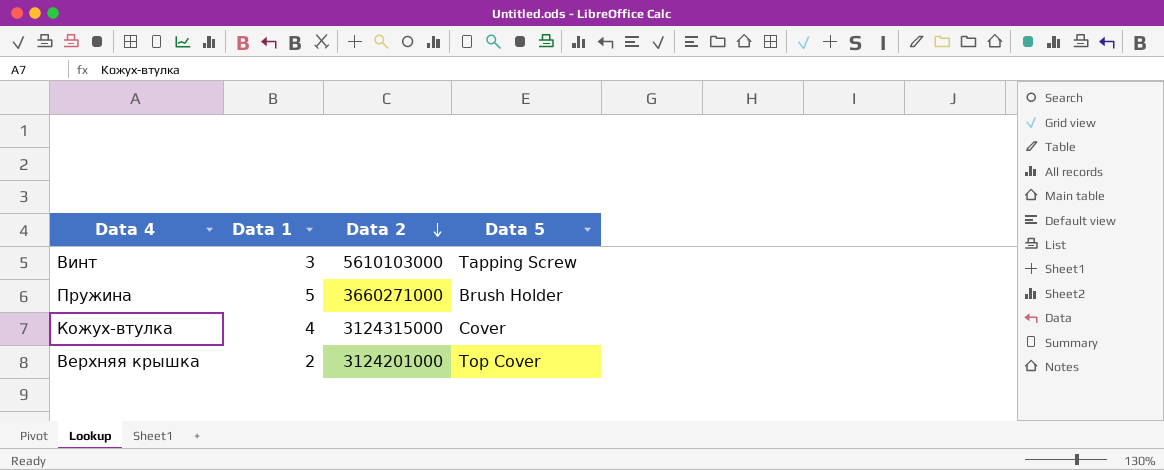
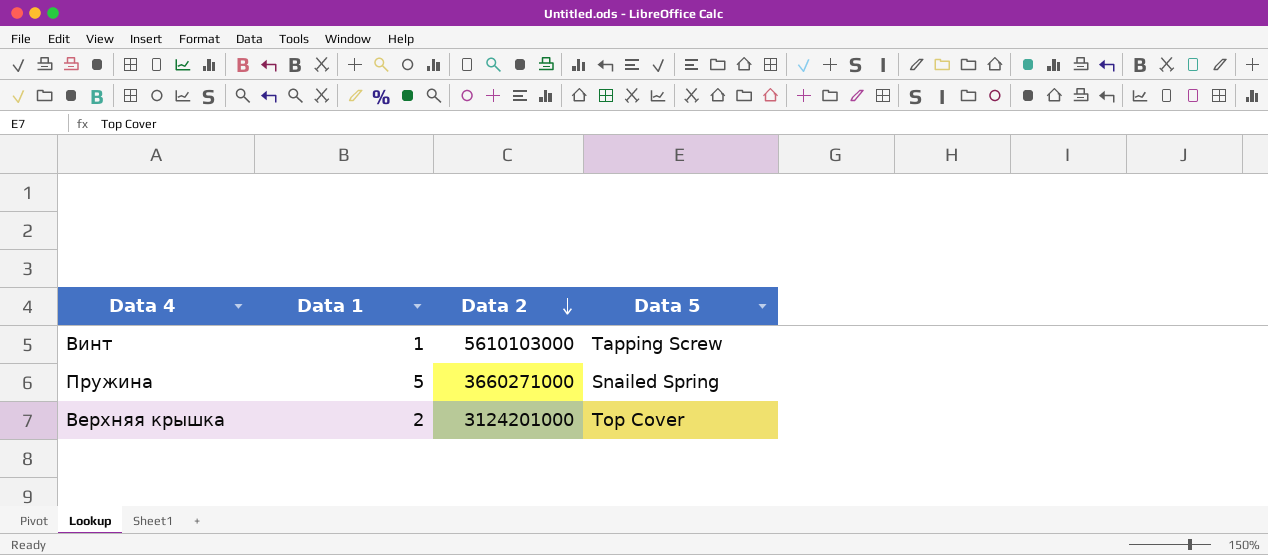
row Кожух-втулка: 4 | 3124315000 | Cover -> none
Винт | Data 1: 3 -> 1
Пружина | Data 5: Brush Holder -> Snailed Spring

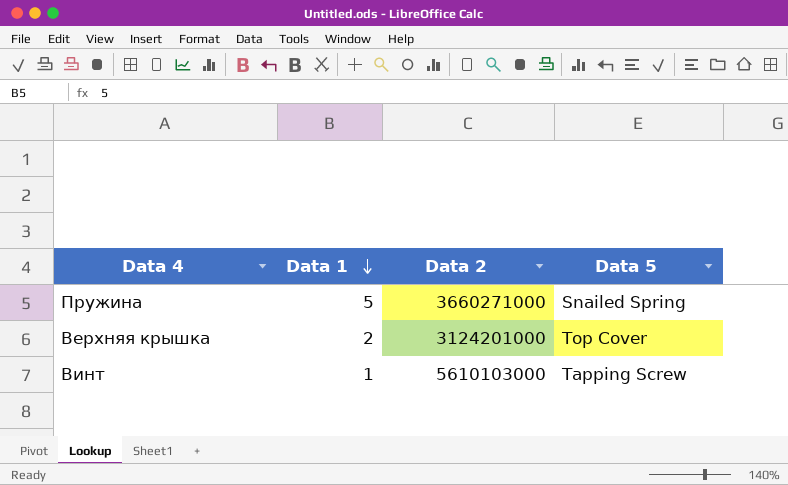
row order: Data 2 descending -> Data 1 descending

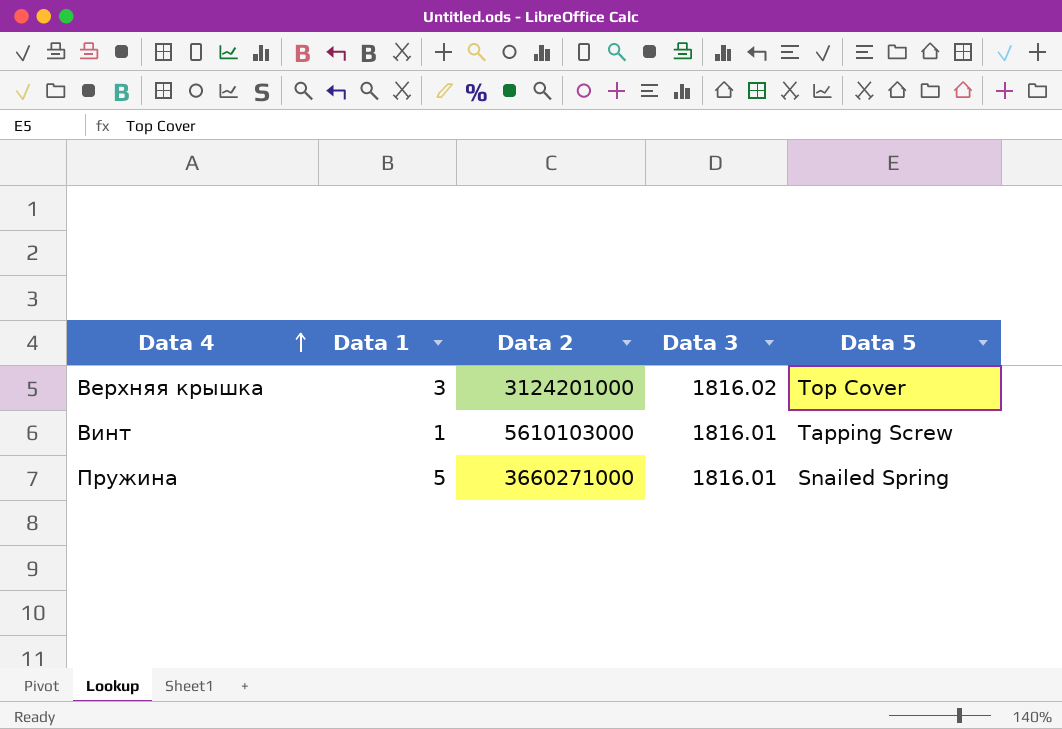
row order: Data 1 descending -> Data 4 ascending
column Data 3 | position: none -> 4
Верхняя крышка | Data 1: 2 -> 3

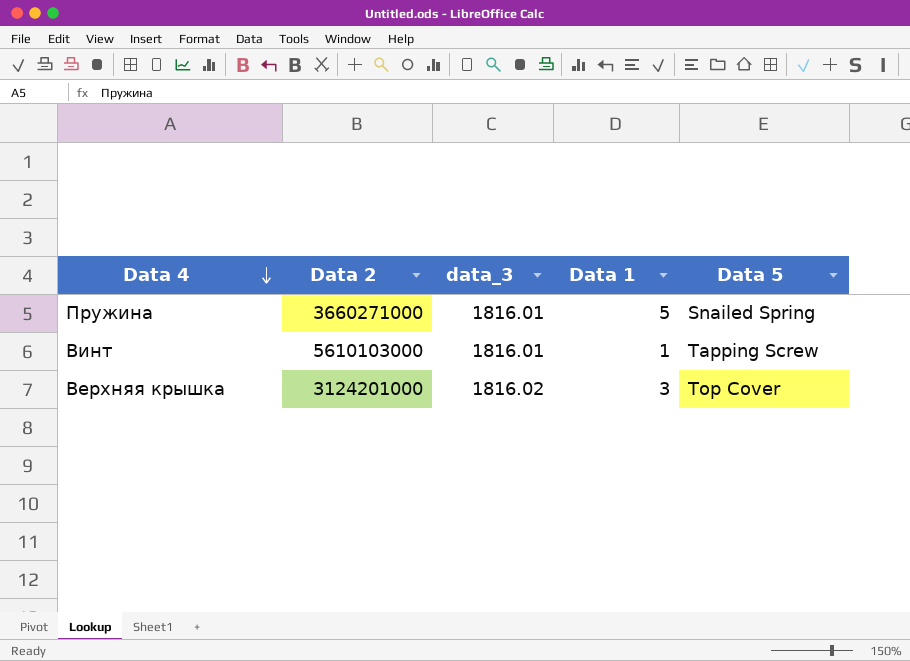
row order: Data 4 ascending -> Data 4 descending
column name: Data 3 -> data_3
column Data 1 | position: 2 -> 4

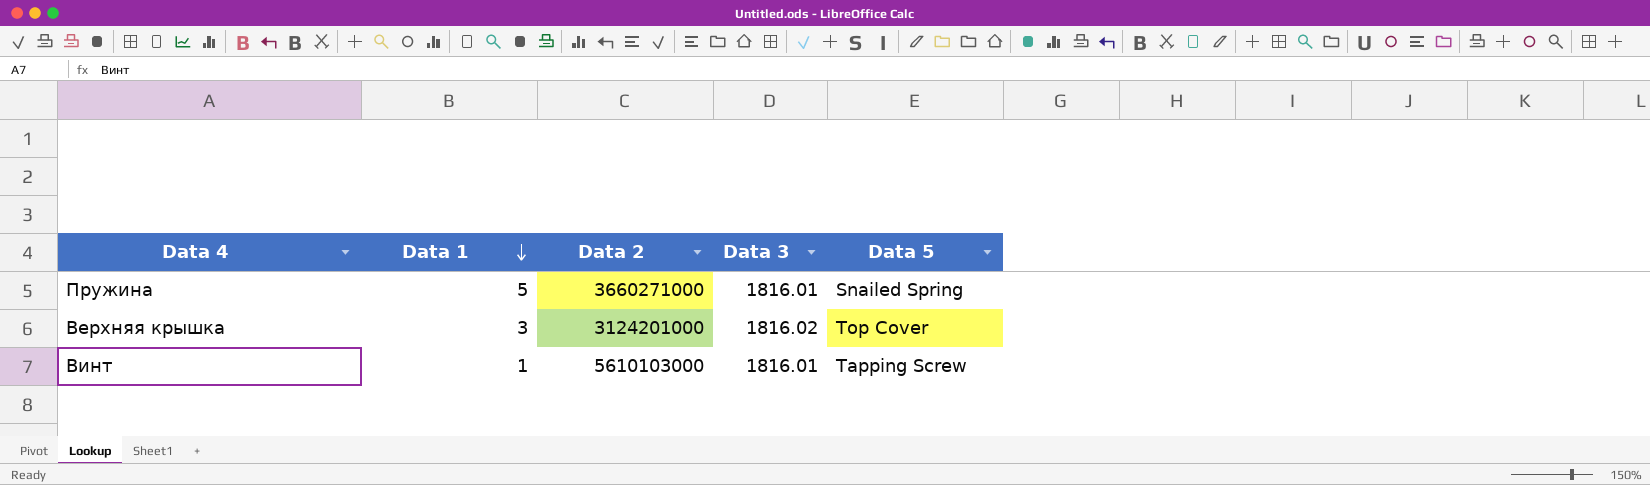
row order: Data 4 descending -> Data 1 descending
column Data 1 | position: 4 -> 2
column name: data_3 -> Data 3

